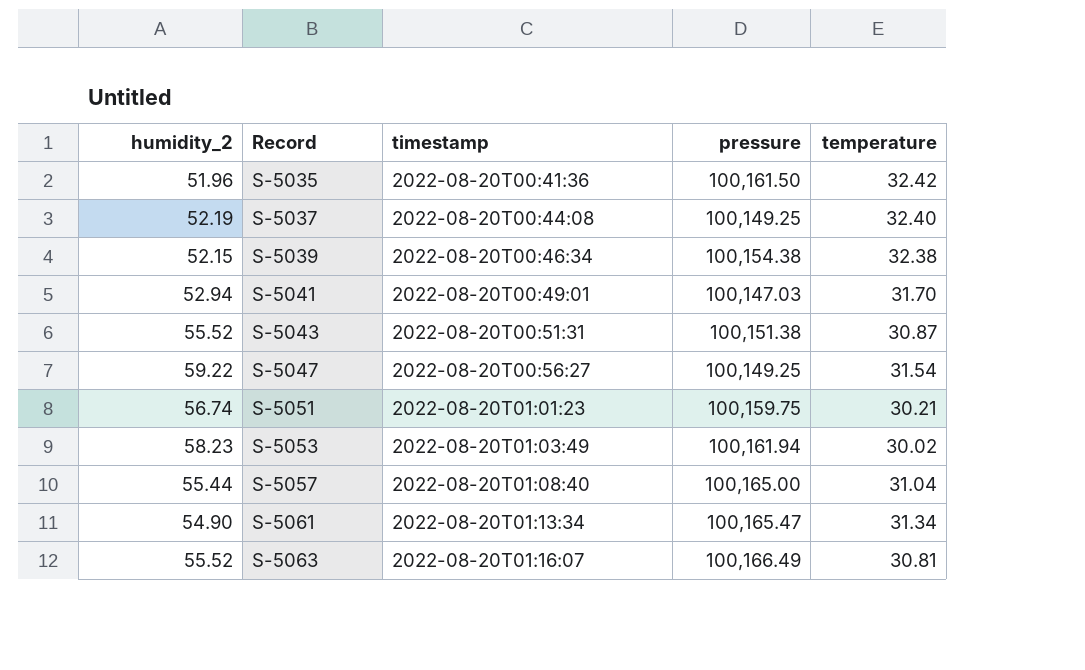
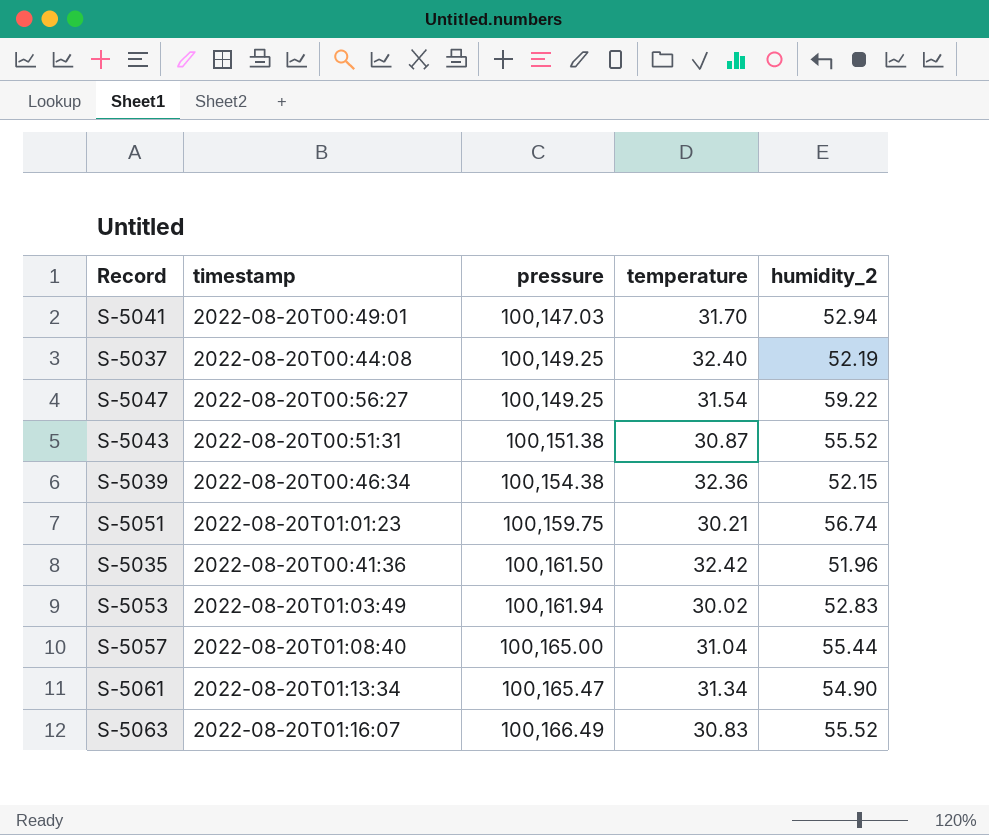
row order: Record ascending -> pressure ascending
column humidity_2 | position: 1 -> 5
S-5039 | temperature: 32.38 -> 32.36
S-5053 | humidity_2: 58.23 -> 52.83
S-5063 | temperature: 30.81 -> 30.83

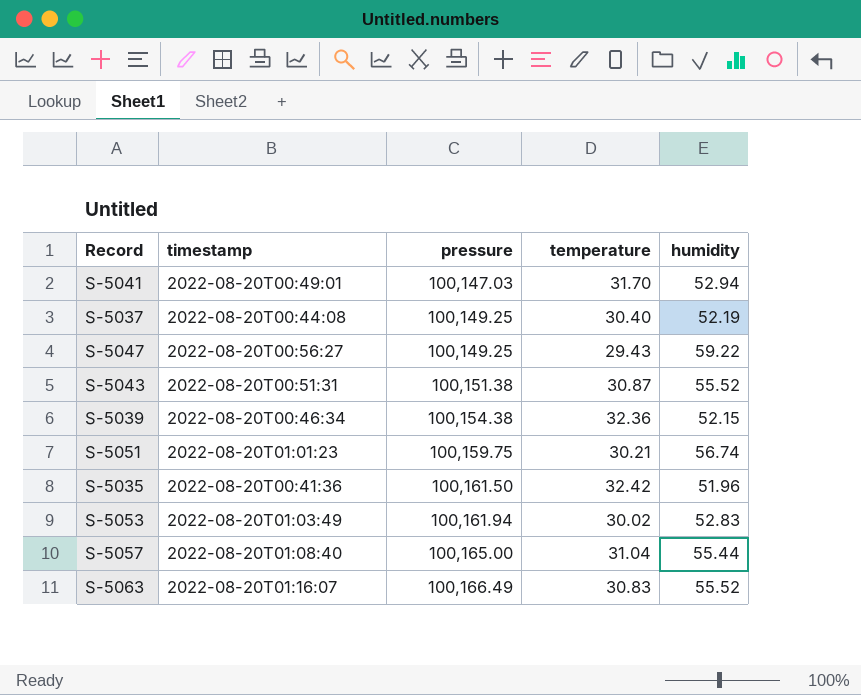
column name: humidity_2 -> humidity
row S-5061: 2022-08-20T01:13:34 | 100,165.47 | 31.34 | 54.90 -> none
S-5037 | temperature: 32.40 -> 30.40
S-5047 | temperature: 31.54 -> 29.43

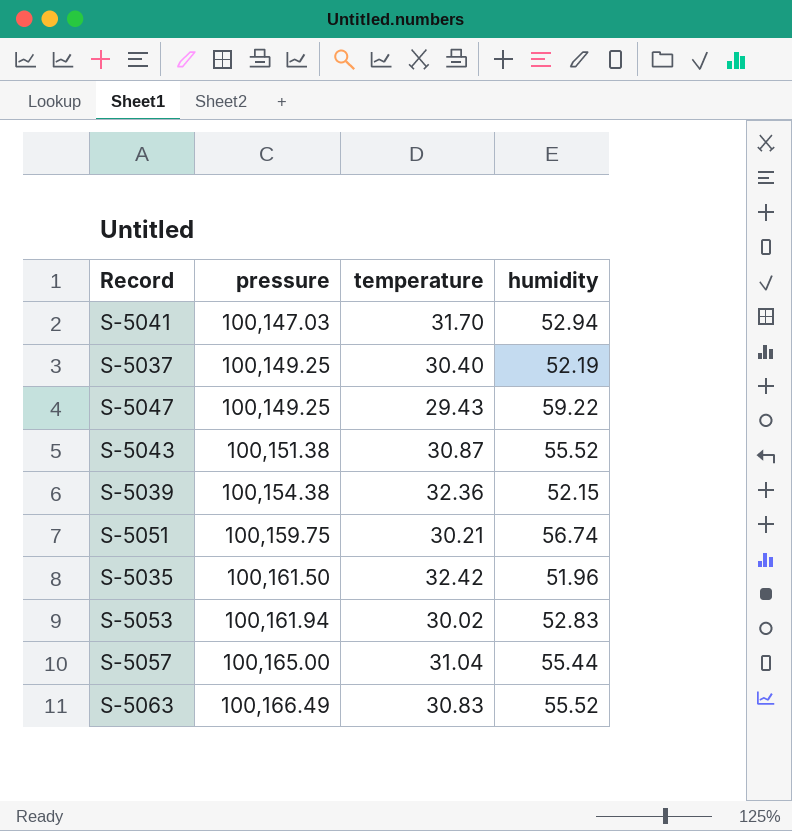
column timestamp | position: 2 -> none

